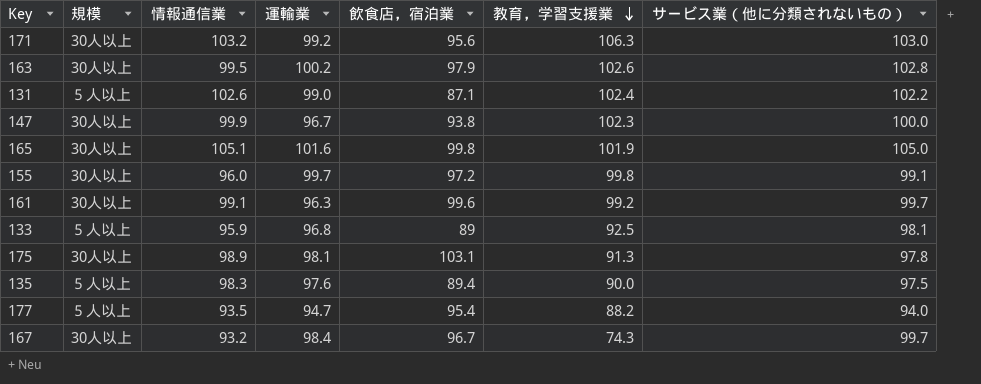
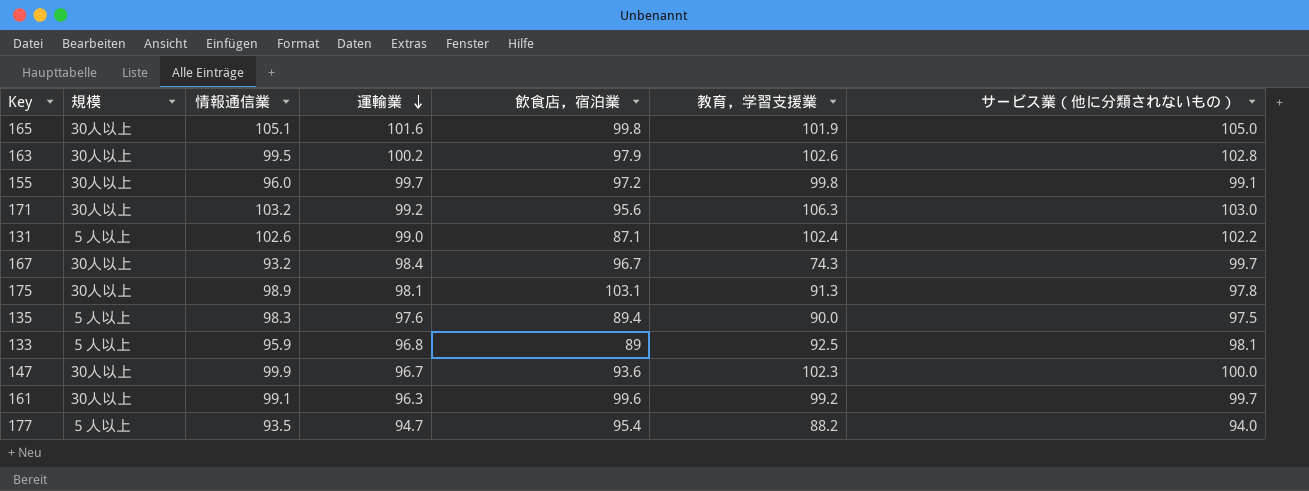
row order: 教育，学習支援業 descending -> 運輸業 descending
147 | 飲食店，宿泊業: 93.8 -> 93.6

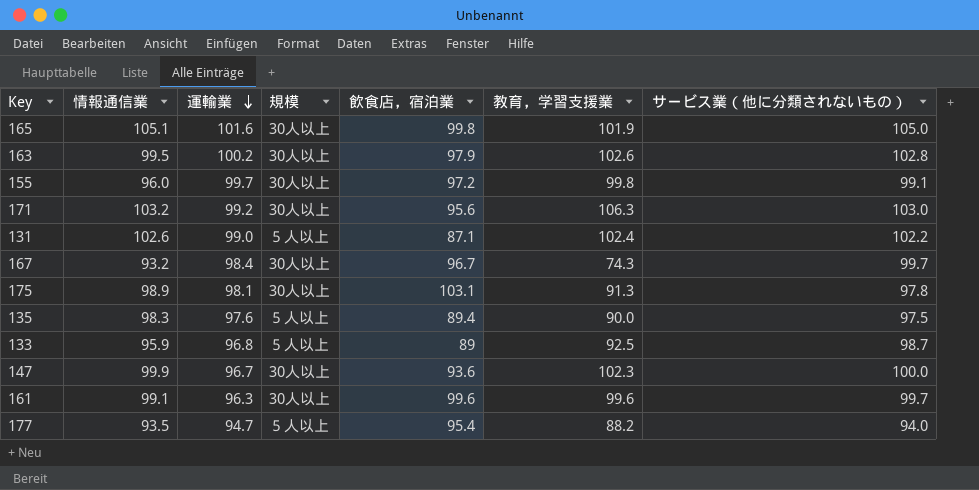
column 規模 | position: 2 -> 4
133 | サービス業（他に分類されないもの）: 98.1 -> 98.7
161 | 教育，学習支援業: 99.2 -> 99.6

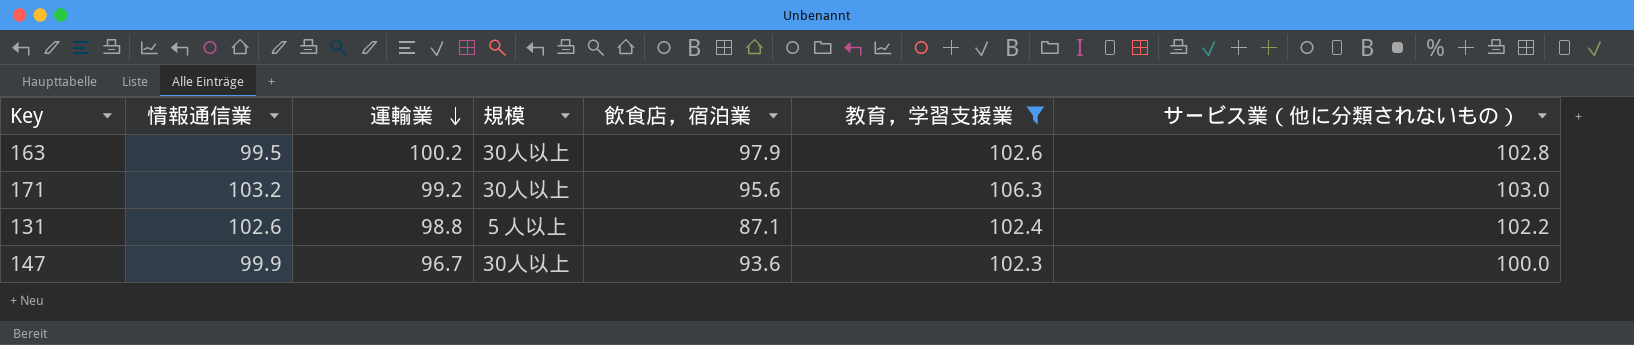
filter: none -> 教育，学習支援業 >= 102.3
131 | 運輸業: 99.0 -> 98.8

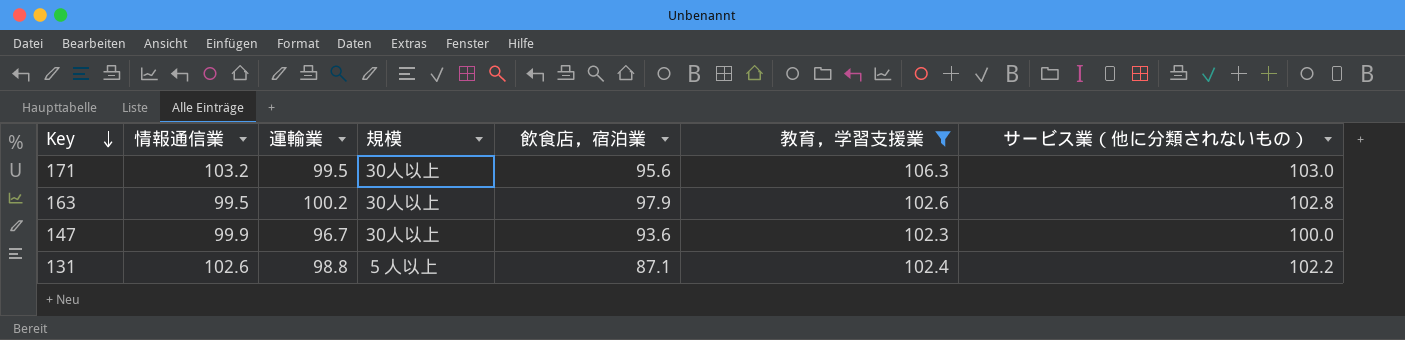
row order: 運輸業 descending -> Key descending
171 | 運輸業: 99.2 -> 99.5

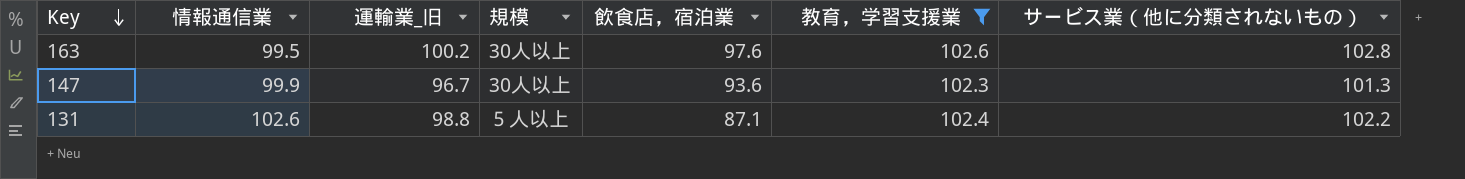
column name: 運輸業 -> 運輸業_旧
row 171: 103.2 | 99.5 | 30人以上 | 95.6 | 106.3 | 103.0 -> none
163 | 飲食店，宿泊業: 97.9 -> 97.6
147 | サービス業（他に分類されないもの）: 100.0 -> 101.3

